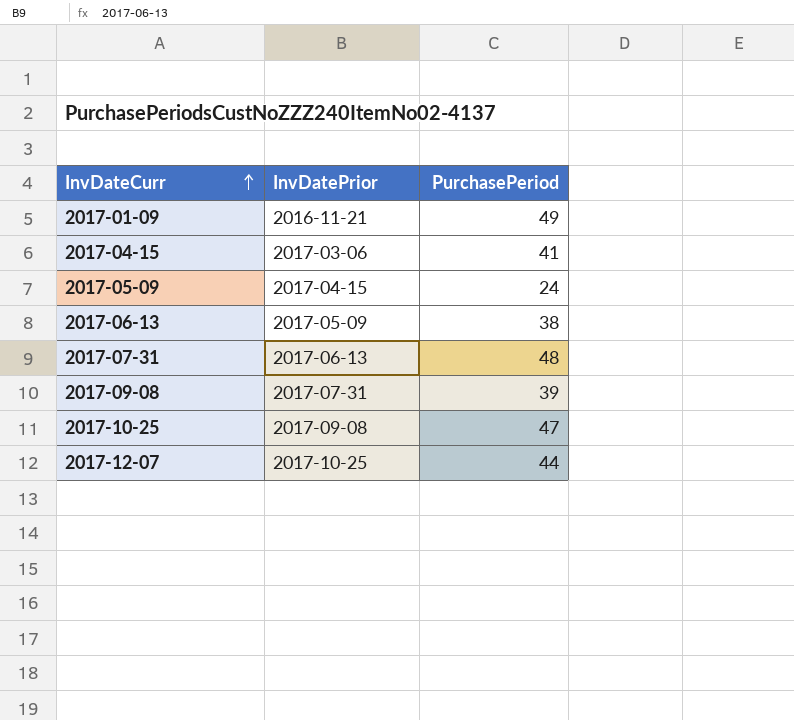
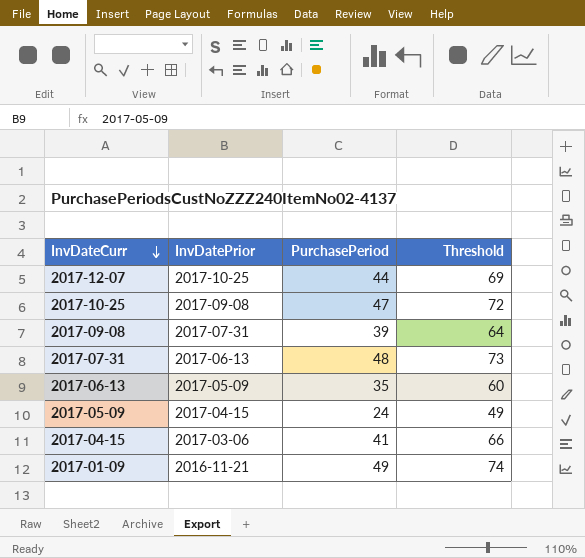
row order: InvDateCurr ascending -> InvDateCurr descending
column Threshold | formula: none -> [PurchasePeriod] + 25
2017-06-13 | PurchasePeriod: 38 -> 35

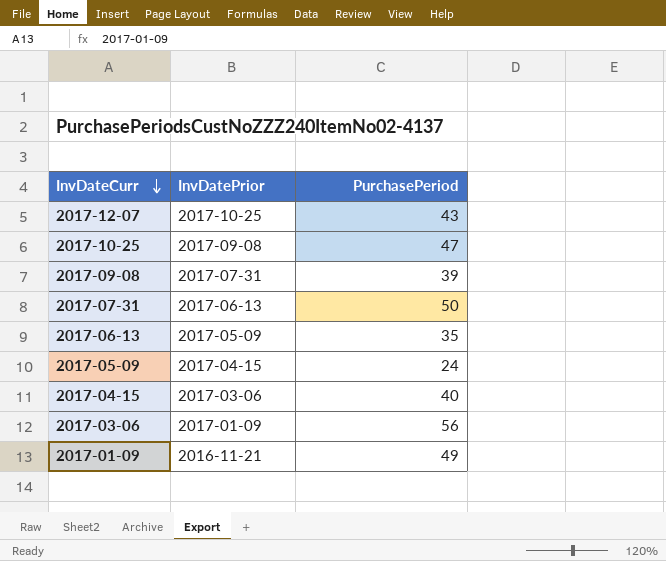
column Threshold | formula: [PurchasePeriod] + 25 -> none
2017-12-07 | PurchasePeriod: 44 -> 43
2017-07-31 | PurchasePeriod: 48 -> 50
2017-04-15 | PurchasePeriod: 41 -> 40
row 2017-03-06: none -> 2017-01-09 | 56

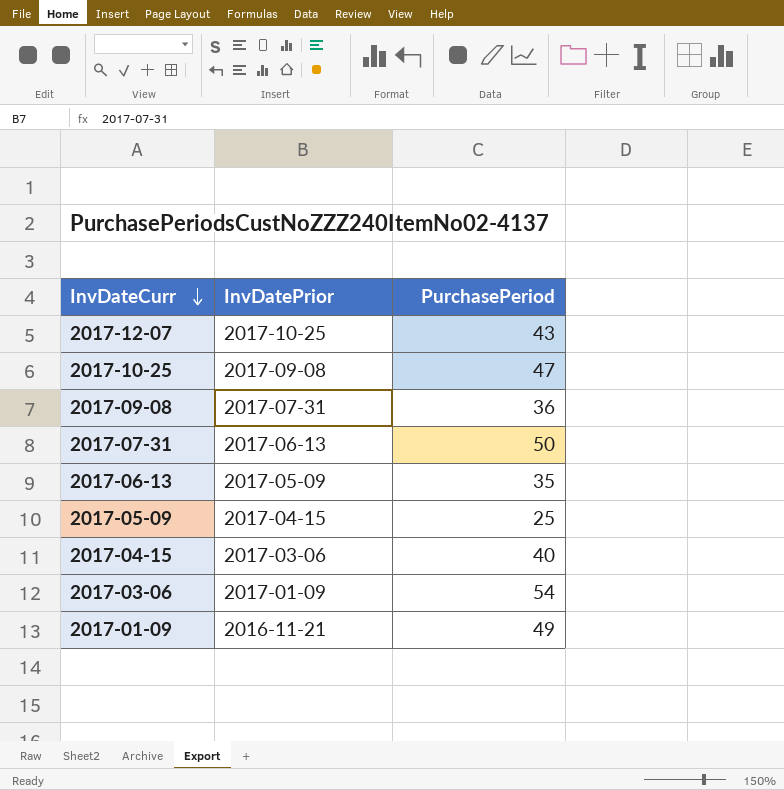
2017-09-08 | PurchasePeriod: 39 -> 36
2017-05-09 | PurchasePeriod: 24 -> 25
2017-03-06 | PurchasePeriod: 56 -> 54

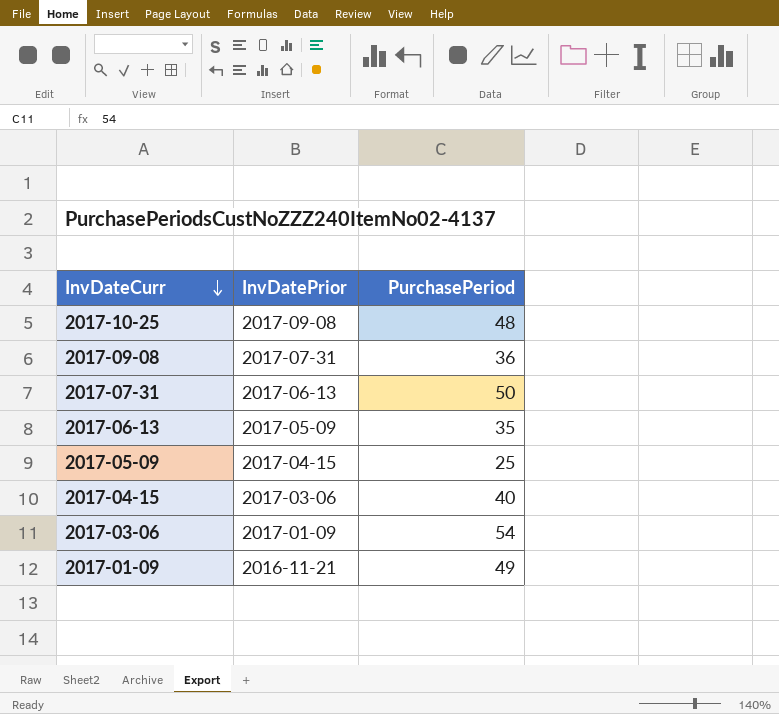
row 2017-12-07: 2017-10-25 | 43 -> none
2017-10-25 | PurchasePeriod: 47 -> 48

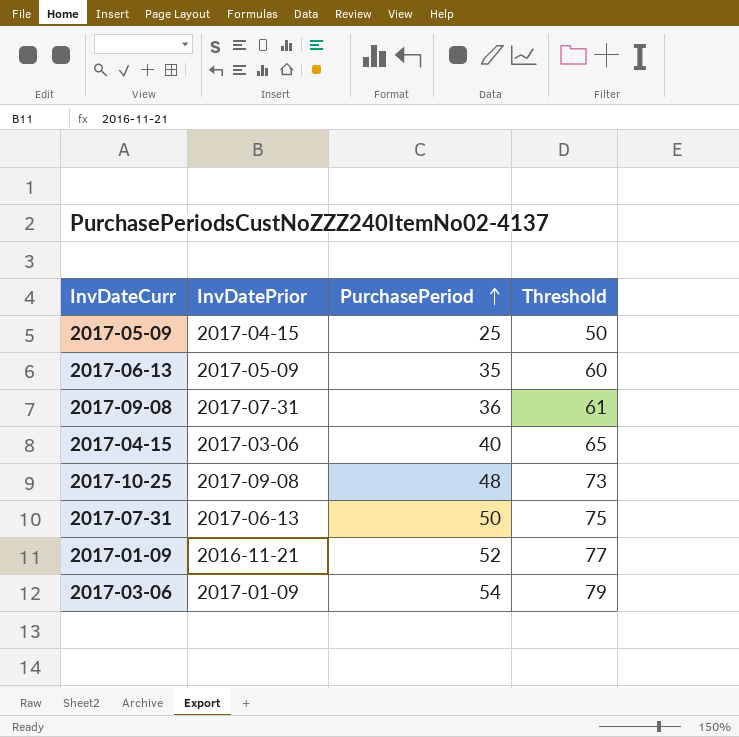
row order: InvDateCurr descending -> PurchasePeriod ascending
column Threshold | formula: none -> [PurchasePeriod] + 25
2017-01-09 | PurchasePeriod: 49 -> 52

